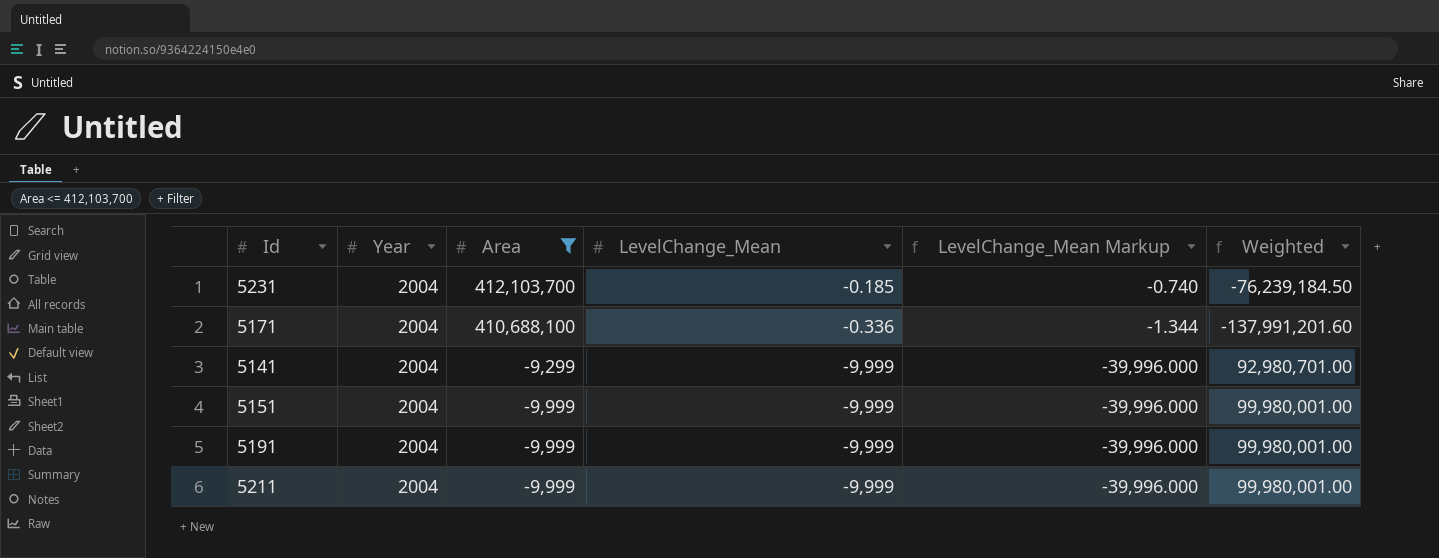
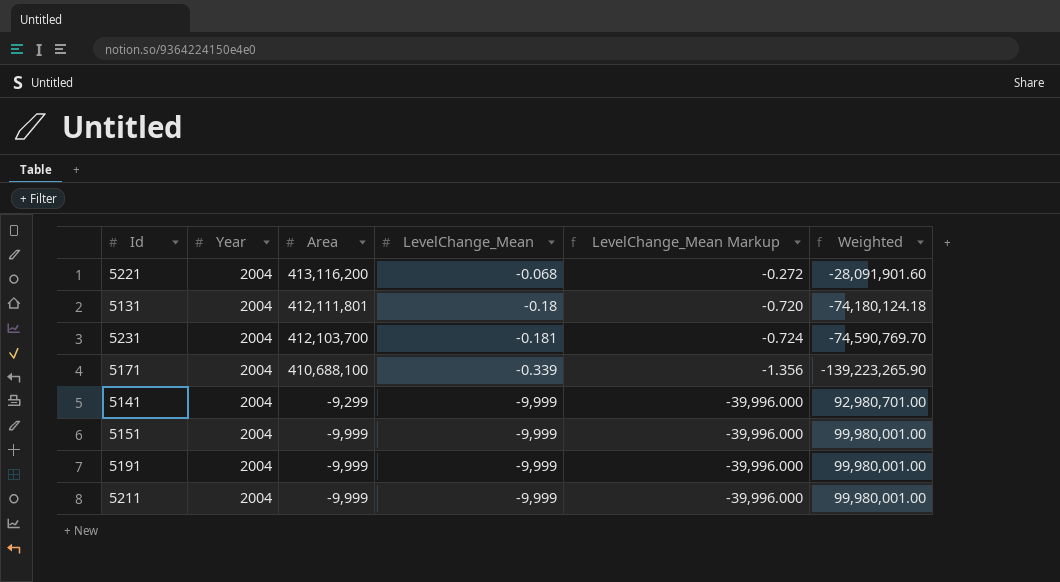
filter: Area <= 412,103,700 -> none
5231 | LevelChange_Mean: -0.185 -> -0.181
5231 | LevelChange_Mean Markup: -0.740 -> -0.724
5231 | Weighted: -76,239,184.50 -> -74,590,769.70
5171 | LevelChange_Mean: -0.336 -> -0.339
5171 | LevelChange_Mean Markup: -1.344 -> -1.356
5171 | Weighted: -137,991,201.60 -> -139,223,265.90

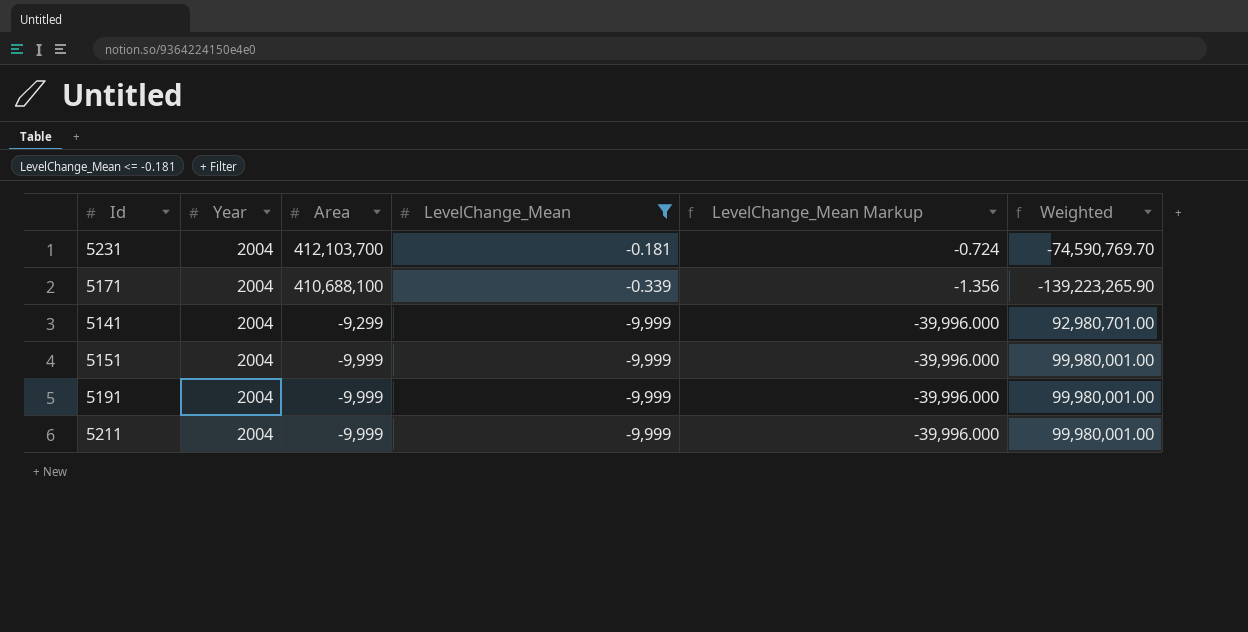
filter: none -> LevelChange_Mean <= -0.181

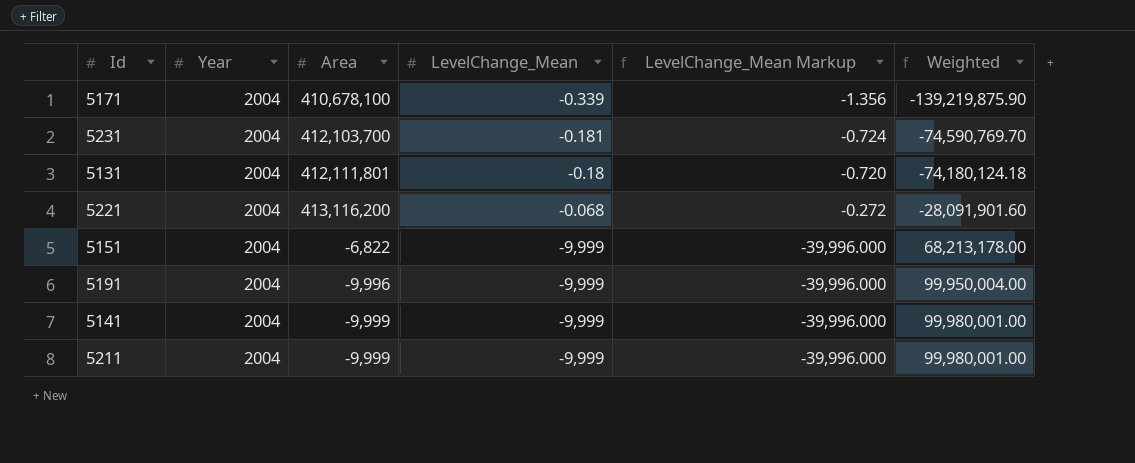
filter: LevelChange_Mean <= -0.181 -> none
row order: Area descending -> Weighted ascending
5171 | Area: 410,688,100 -> 410,678,100
5171 | Weighted: -139,223,265.90 -> -139,219,875.90
5151 | Area: -9,999 -> -6,822
5151 | Weighted: 99,980,001.00 -> 68,213,178.00
5191 | Area: -9,999 -> -9,996
5191 | Weighted: 99,980,001.00 -> 99,950,004.00
5141 | Area: -9,299 -> -9,999
5141 | Weighted: 92,980,701.00 -> 99,980,001.00

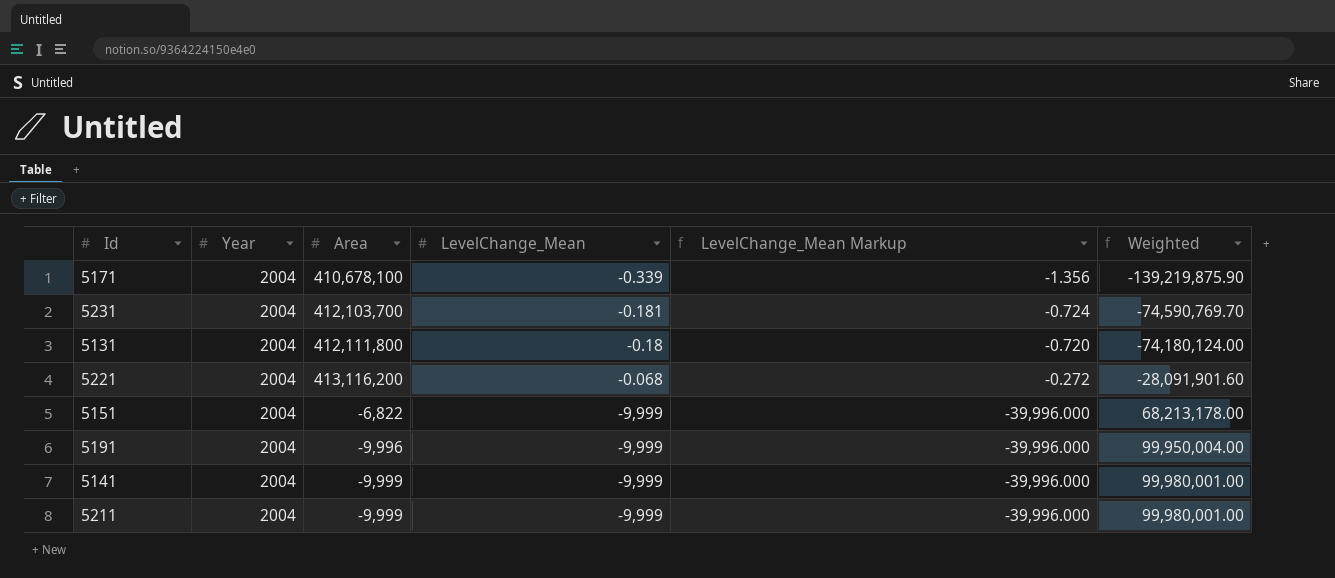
5131 | Area: 412,111,801 -> 412,111,800
5131 | Weighted: -74,180,124.18 -> -74,180,124.00

